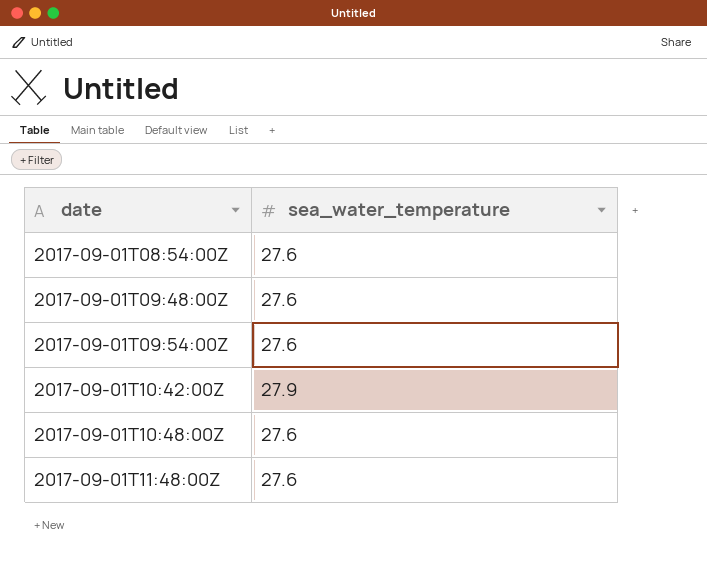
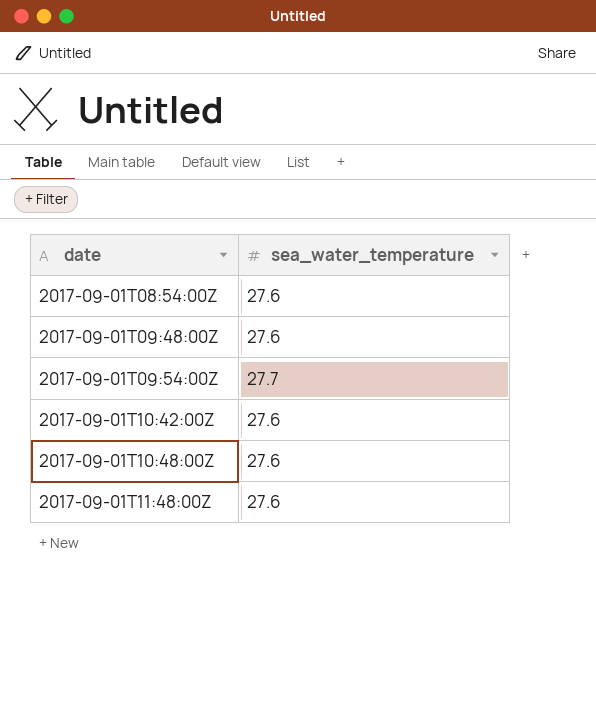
2017-09-01T09:54:00Z | sea_water_temperature: 27.6 -> 27.7
2017-09-01T10:42:00Z | sea_water_temperature: 27.9 -> 27.6

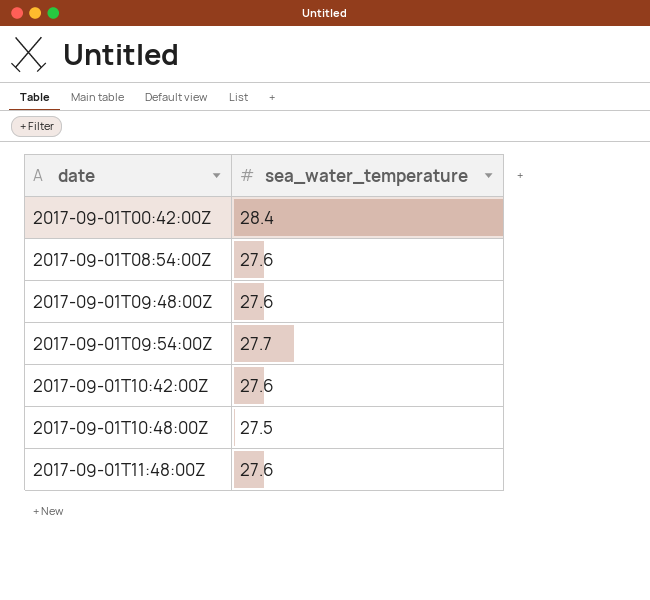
row 2017-09-01T00:42:00Z: none -> 28.4
2017-09-01T10:48:00Z | sea_water_temperature: 27.6 -> 27.5

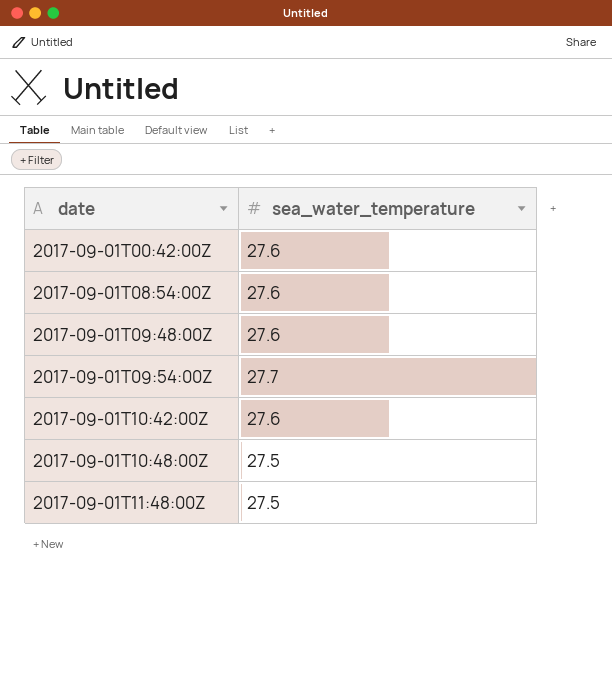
2017-09-01T00:42:00Z | sea_water_temperature: 28.4 -> 27.6
2017-09-01T11:48:00Z | sea_water_temperature: 27.6 -> 27.5

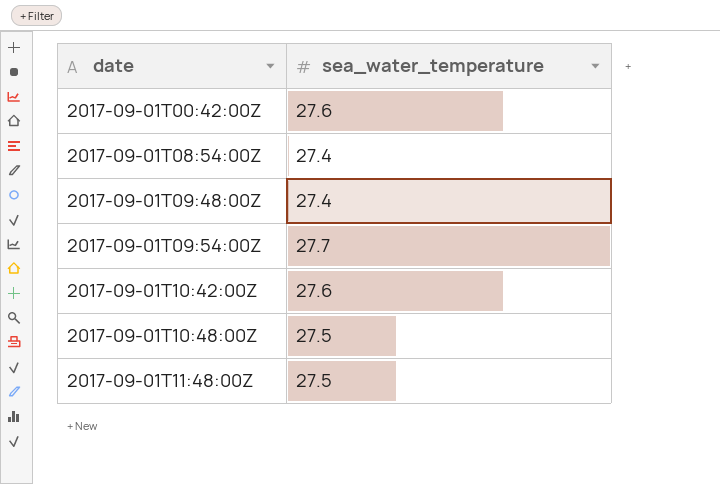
2017-09-01T08:54:00Z | sea_water_temperature: 27.6 -> 27.4
2017-09-01T09:48:00Z | sea_water_temperature: 27.6 -> 27.4

